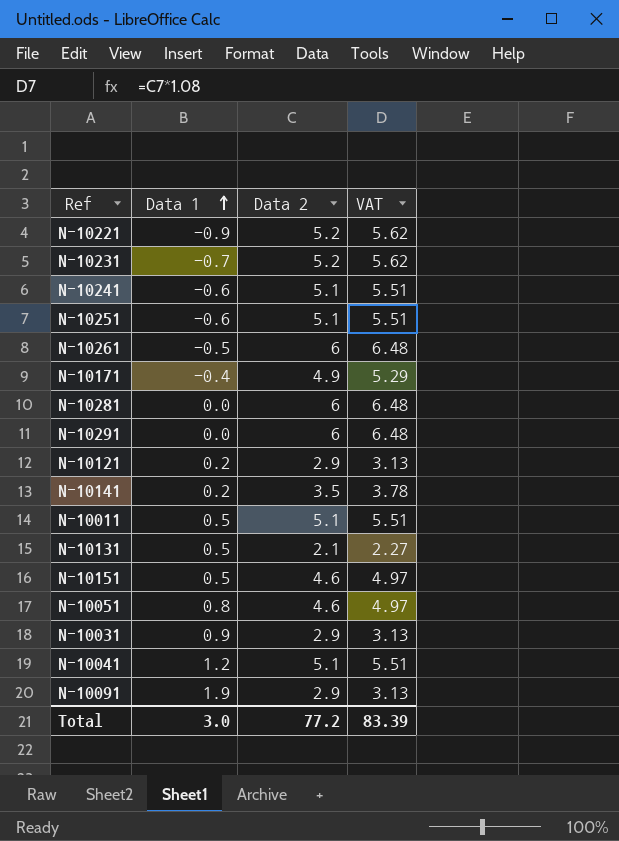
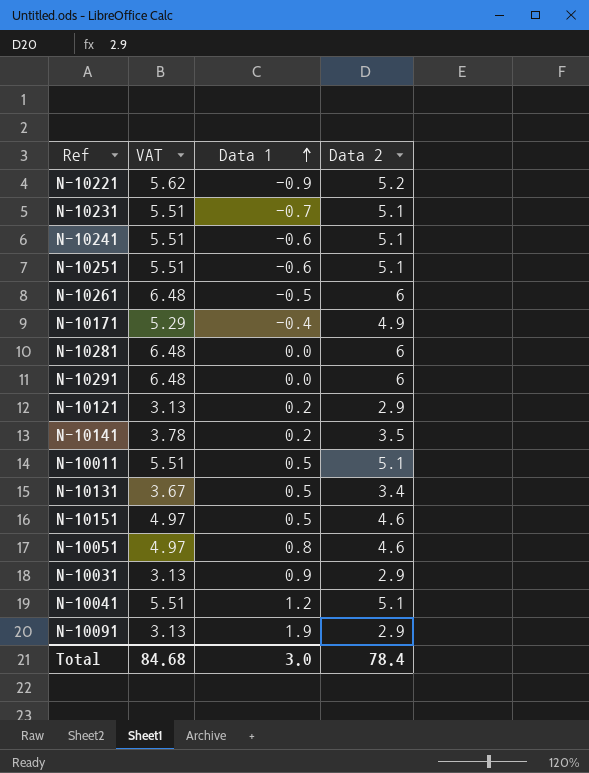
column VAT | position: 4 -> 2
N-10231 | VAT: 5.62 -> 5.51
N-10231 | Data 2: 5.2 -> 5.1
N-10131 | VAT: 2.27 -> 3.67
N-10131 | Data 2: 2.1 -> 3.4
Total | VAT: 83.39 -> 84.68
Total | Data 2: 77.2 -> 78.4

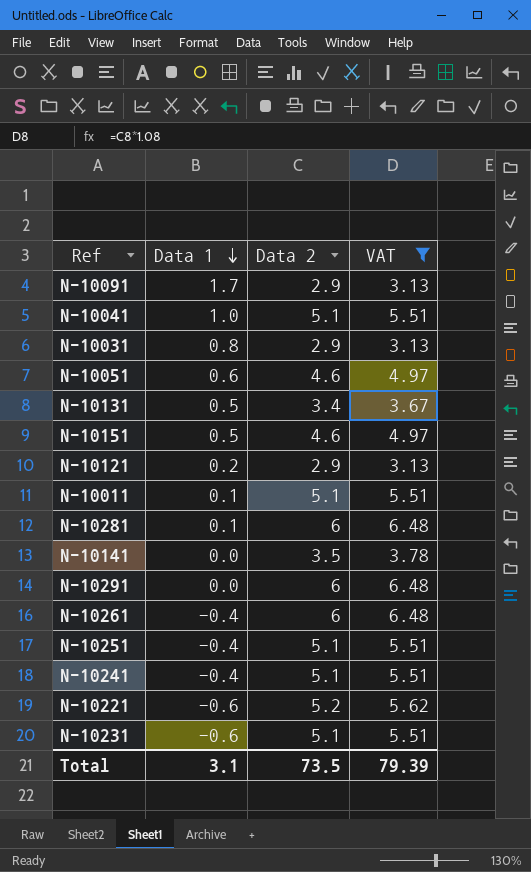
filter: none -> VAT != 5.29
row order: Data 1 ascending -> Data 1 descending
column VAT | position: 2 -> 4
N-10091 | Data 1: 1.9 -> 1.7
N-10041 | Data 1: 1.2 -> 1.0
N-10031 | Data 1: 0.9 -> 0.8
N-10051 | Data 1: 0.8 -> 0.6
N-10011 | Data 1: 0.5 -> 0.1
N-10281 | Data 1: 0.0 -> 0.1
N-10141 | Data 1: 0.2 -> 0.0
N-10261 | Data 1: -0.5 -> -0.4
N-10251 | Data 1: -0.6 -> -0.4
N-10241 | Data 1: -0.6 -> -0.4
N-10221 | Data 1: -0.9 -> -0.6
N-10231 | Data 1: -0.7 -> -0.6
Total | Data 1: 3.0 -> 3.1
Total | Data 2: 78.4 -> 73.5
Total | VAT: 84.68 -> 79.39

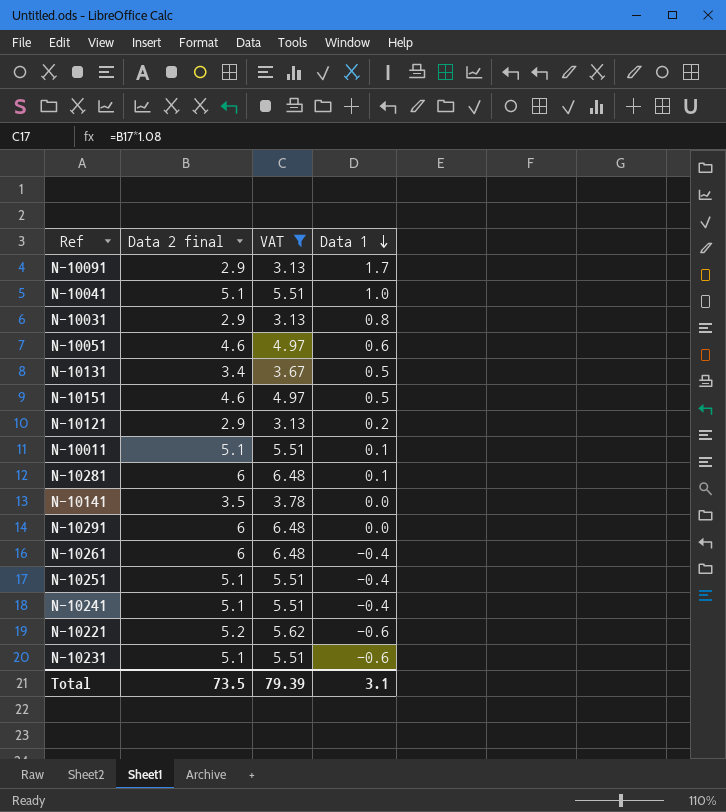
column name: Data 2 -> Data 2 final
column Data 1 | position: 2 -> 4

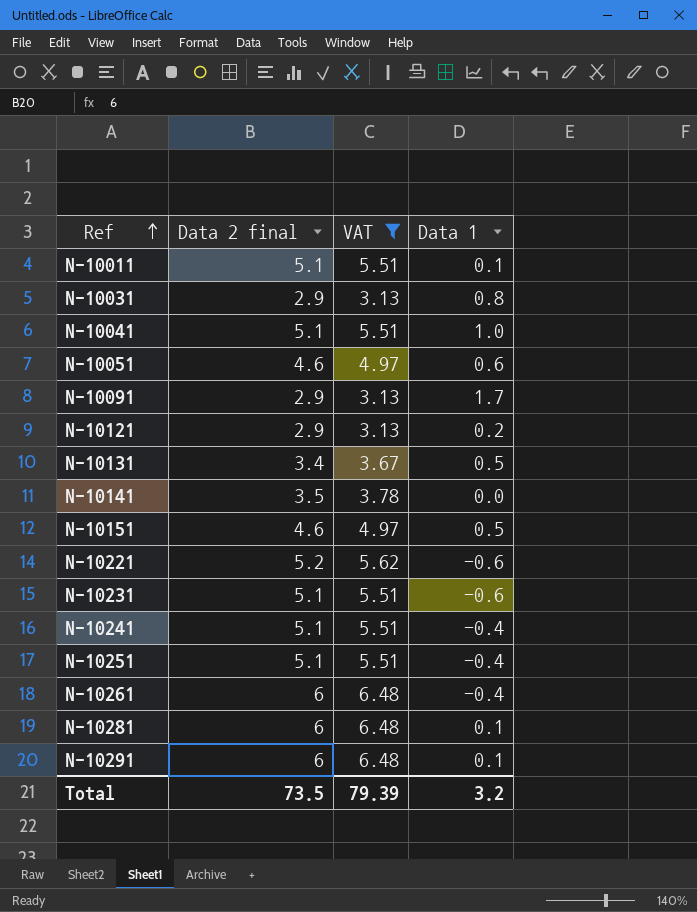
row order: Data 1 descending -> Ref ascending
N-10291 | Data 1: 0.0 -> 0.1
Total | Data 1: 3.1 -> 3.2

